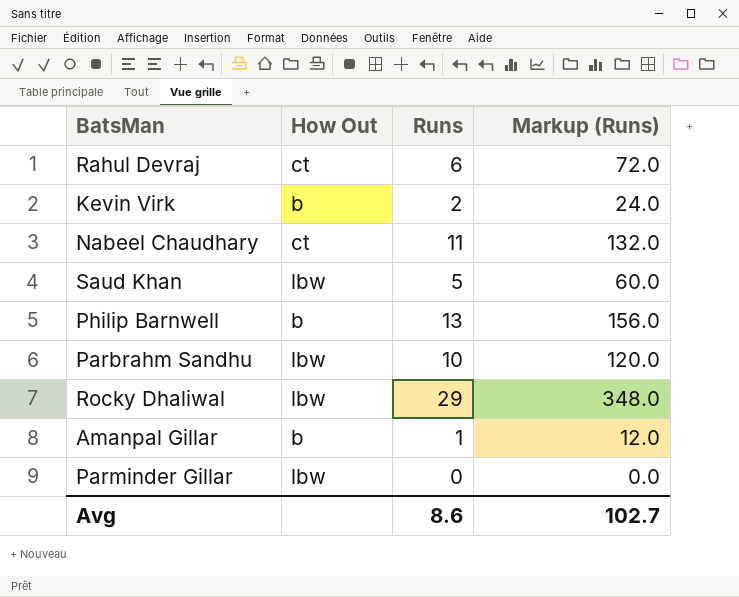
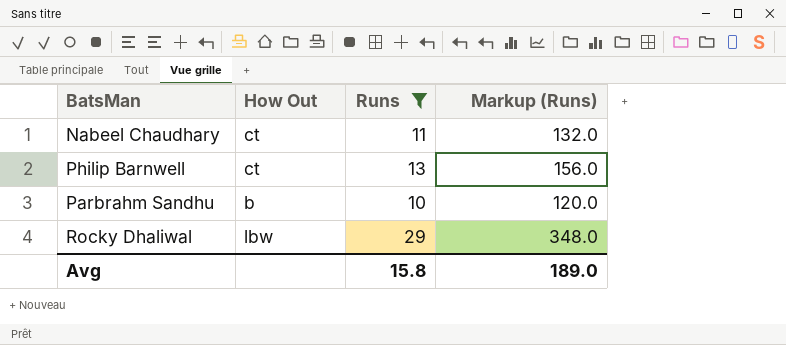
filter: none -> Runs >= 10
Philip Barnwell | How Out: b -> ct
Parbrahm Sandhu | How Out: lbw -> b
Avg | Runs: 8.6 -> 15.8
Avg | Markup (Runs): 102.7 -> 189.0

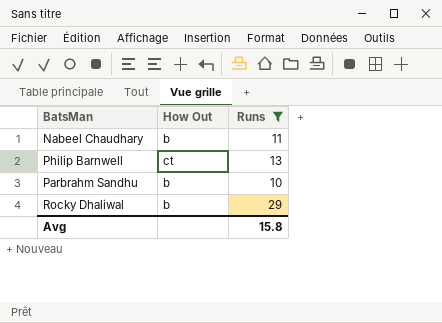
column Markup (Runs) | formula: [Runs] * 12 -> none
Nabeel Chaudhary | How Out: ct -> b
Rocky Dhaliwal | How Out: lbw -> b

